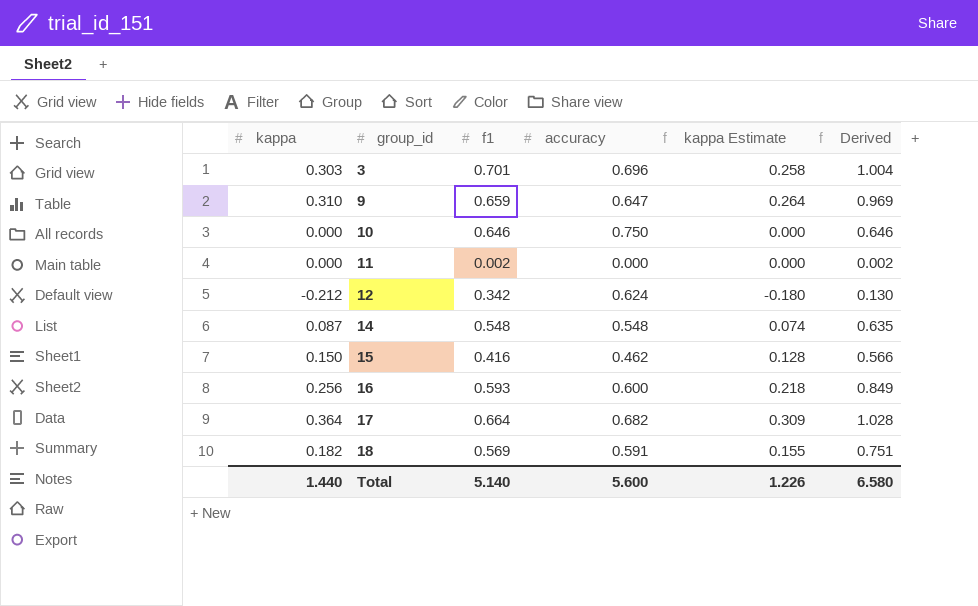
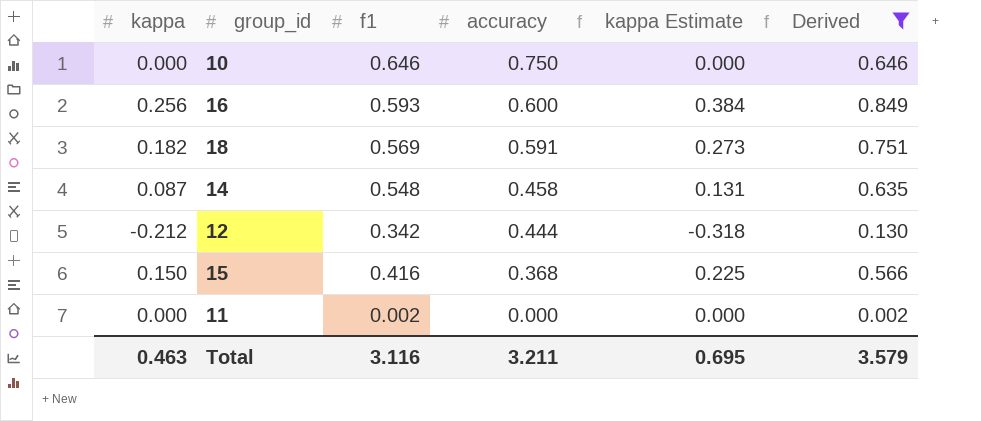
filter: none -> Derived <= 0.849
row order: group_id ascending -> accuracy descending
column kappa Estimate | formula: [kappa] * 0.85 -> [kappa] * 1.5
14 | accuracy: 0.548 -> 0.458
12 | accuracy: 0.624 -> 0.444
15 | accuracy: 0.462 -> 0.368
Total | kappa: 1.440 -> 0.463
Total | f1: 5.140 -> 3.116
Total | accuracy: 5.600 -> 3.211
Total | kappa Estimate: 1.226 -> 0.695
Total | Derived: 6.580 -> 3.579

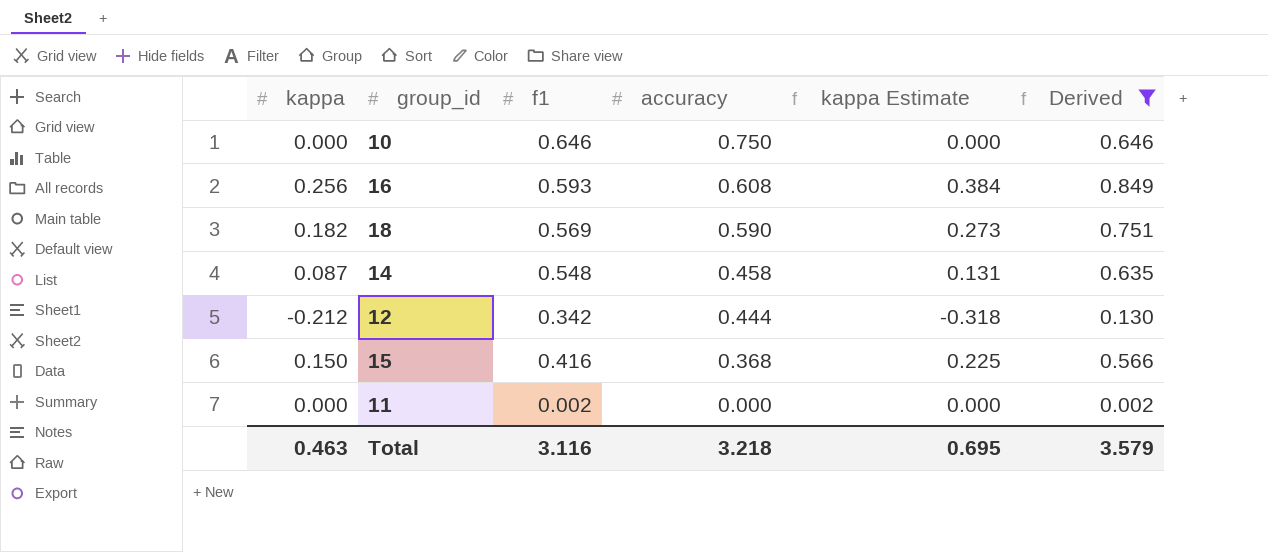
16 | accuracy: 0.600 -> 0.608
18 | accuracy: 0.591 -> 0.590
Total | accuracy: 3.211 -> 3.218

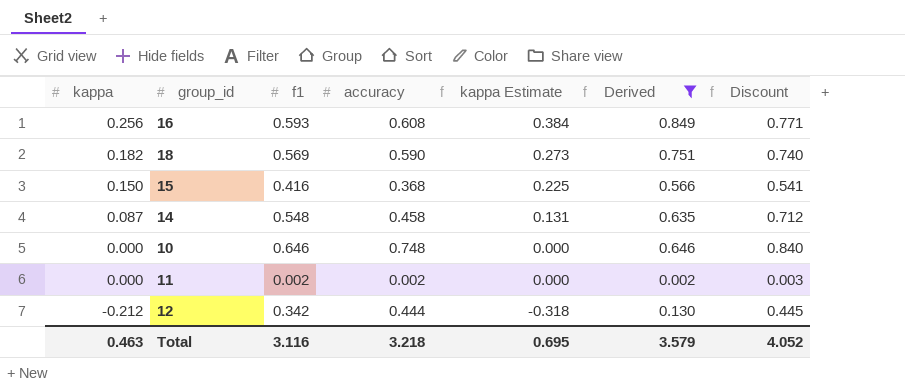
row order: accuracy descending -> kappa descending
column Discount | formula: none -> [f1] * 1.3
10 | accuracy: 0.750 -> 0.748
11 | accuracy: 0.000 -> 0.002

